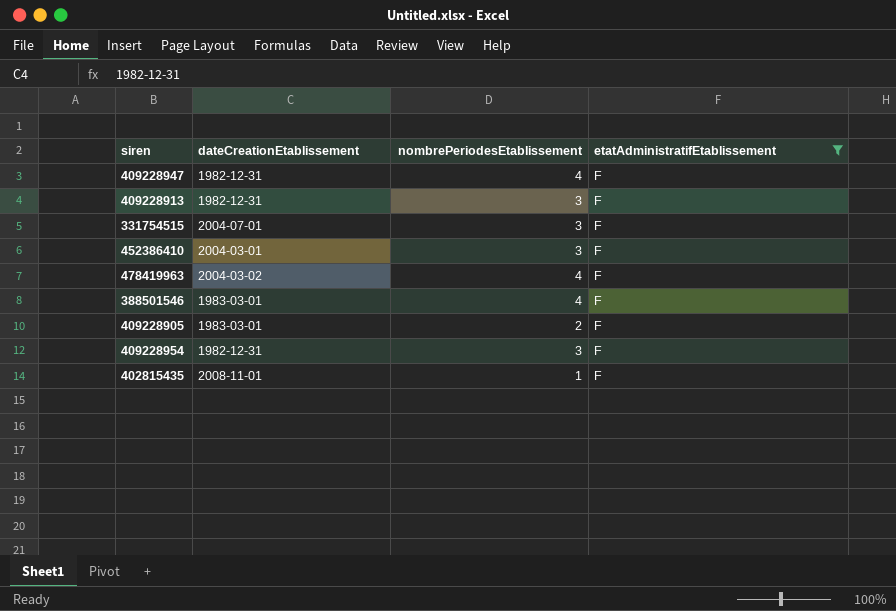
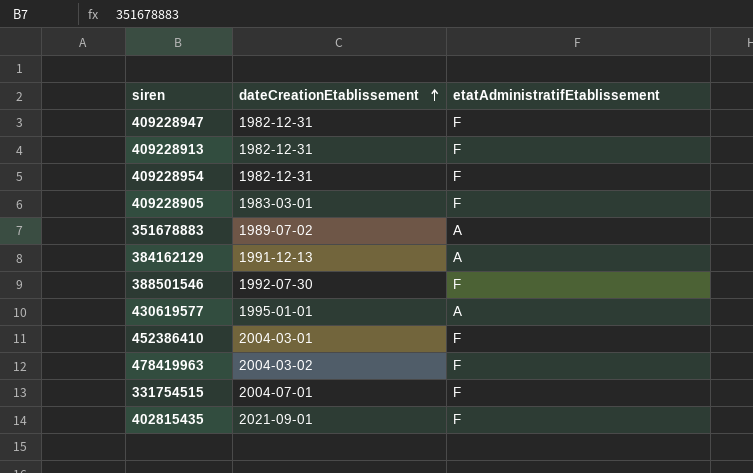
filter: etatAdministratifEtablissement = F -> none
row order: none -> dateCreationEtablissement ascending
column nombrePeriodesEtablissement | position: 3 -> none
388501546 | dateCreationEtablissement: 1983-03-01 -> 1992-07-30
402815435 | dateCreationEtablissement: 2008-11-01 -> 2021-09-01

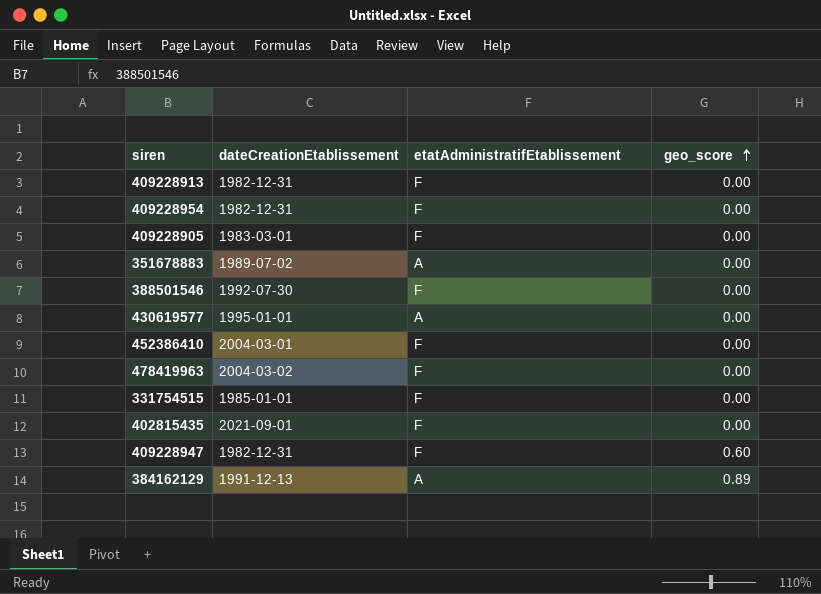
row order: dateCreationEtablissement ascending -> geo_score ascending
column geo_score | position: none -> 4
331754515 | dateCreationEtablissement: 2004-07-01 -> 1985-01-01

